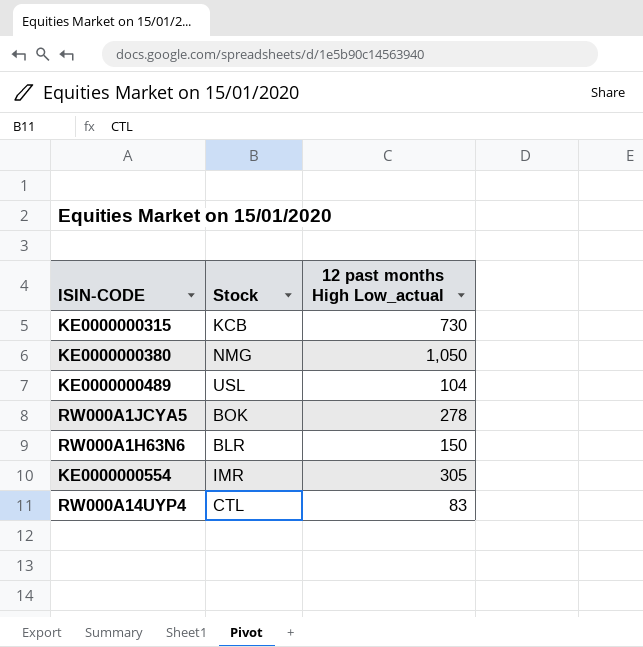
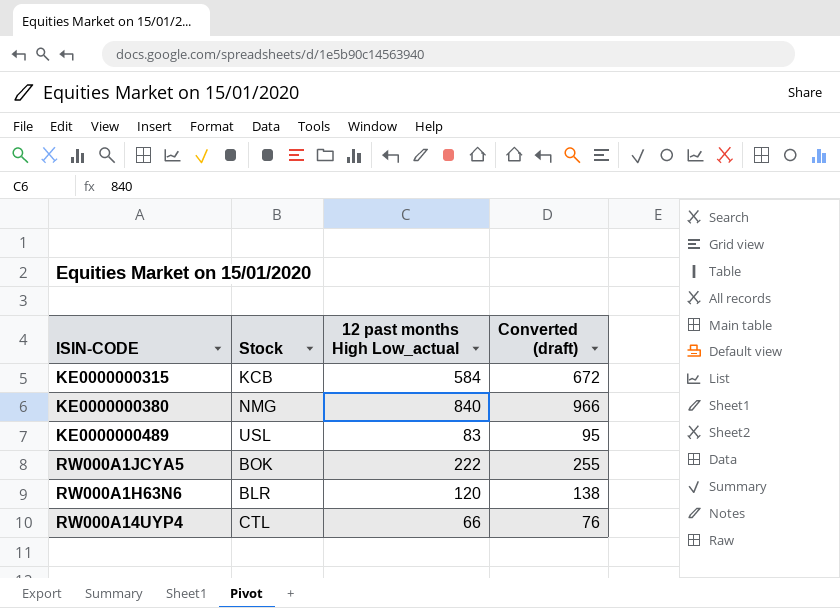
column Converted (draft) | formula: none -> [12 past months High Low_actual] * 1.15
row KE0000000554: IMR | 305 -> none
KE0000000315 | 12 past months High Low_actual: 730 -> 584
KE0000000380 | 12 past months High Low_actual: 1,050 -> 840
KE0000000489 | 12 past months High Low_actual: 104 -> 83
RW000A1JCYA5 | 12 past months High Low_actual: 278 -> 222
RW000A1H63N6 | 12 past months High Low_actual: 150 -> 120
RW000A14UYP4 | 12 past months High Low_actual: 83 -> 66

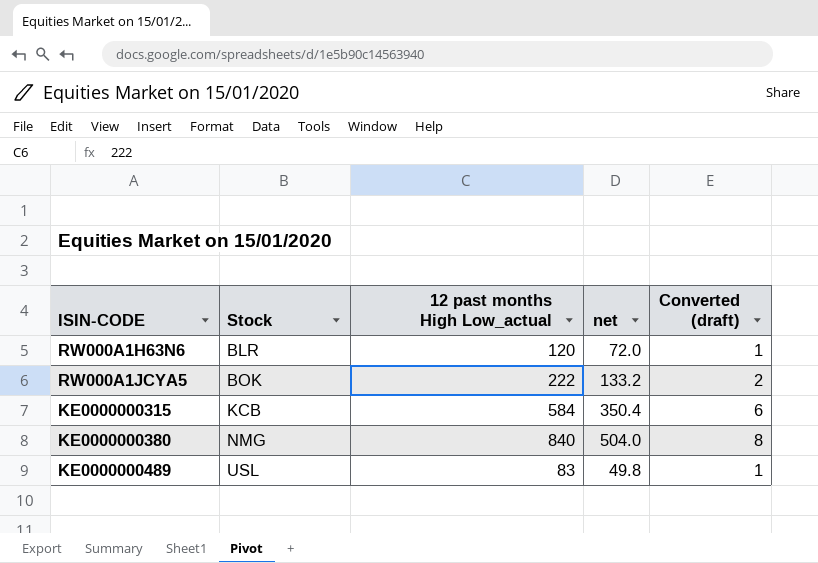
row order: none -> Stock ascending
column net | formula: none -> [12 past months High Low_actual] * 0.6
column Converted (draft) | formula: [12 past months High Low_actual] * 1.15 -> [12 past months High Low_actual] * 0.01
row RW000A14UYP4: CTL | 66 | 76 -> none

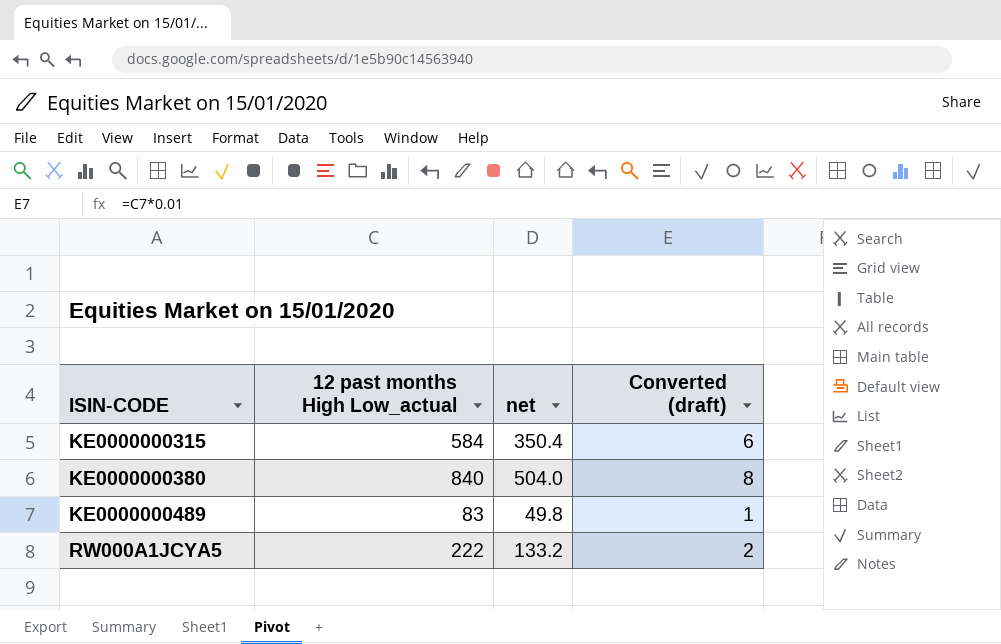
row order: Stock ascending -> ISIN-CODE ascending
column Stock | position: 2 -> none
row RW000A1H63N6: BLR | 120 | 72.0 | 1 -> none

